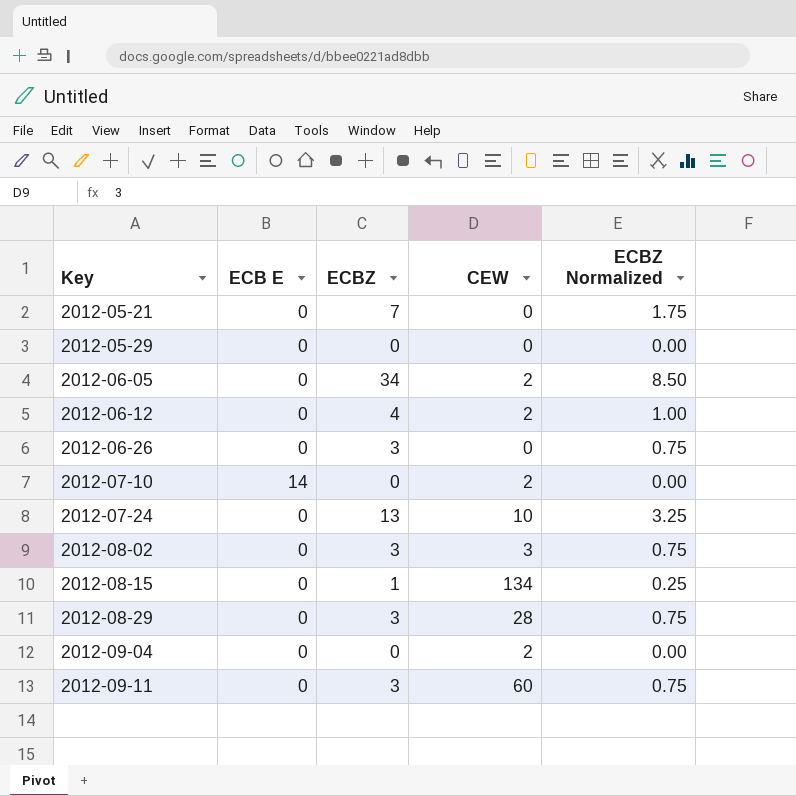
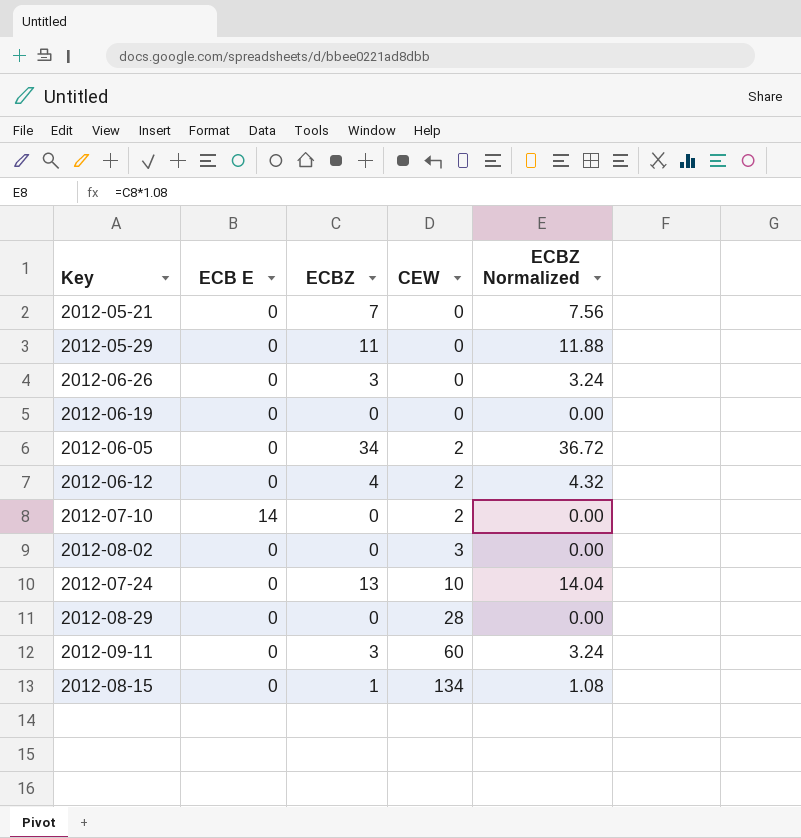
row order: Key ascending -> CEW ascending
column ECBZ Normalized | formula: [ECBZ] * 0.25 -> [ECBZ] * 1.08
row 2012-09-04: 0 | 0 | 2 | 0.00 -> none
2012-05-29 | ECBZ: 0 -> 11
row 2012-06-19: none -> 0 | 0 | 0 | 0.00
2012-08-02 | ECBZ: 3 -> 0
2012-08-29 | ECBZ: 3 -> 0

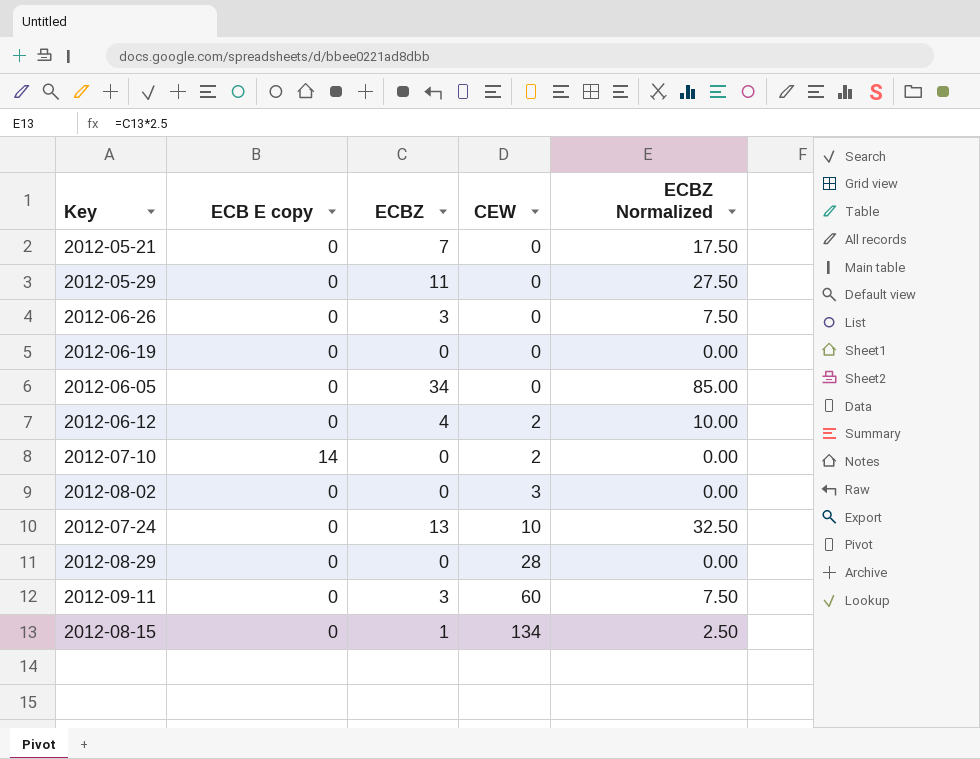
column name: ECB E -> ECB E copy
column ECBZ Normalized | formula: [ECBZ] * 1.08 -> [ECBZ] * 2.5
2012-06-05 | CEW: 2 -> 0

